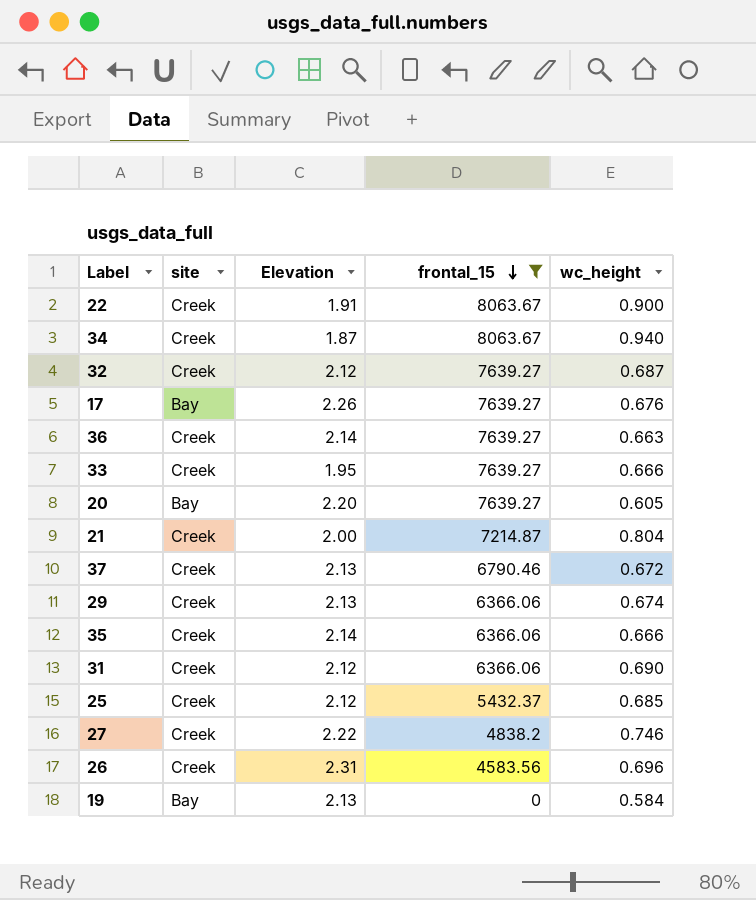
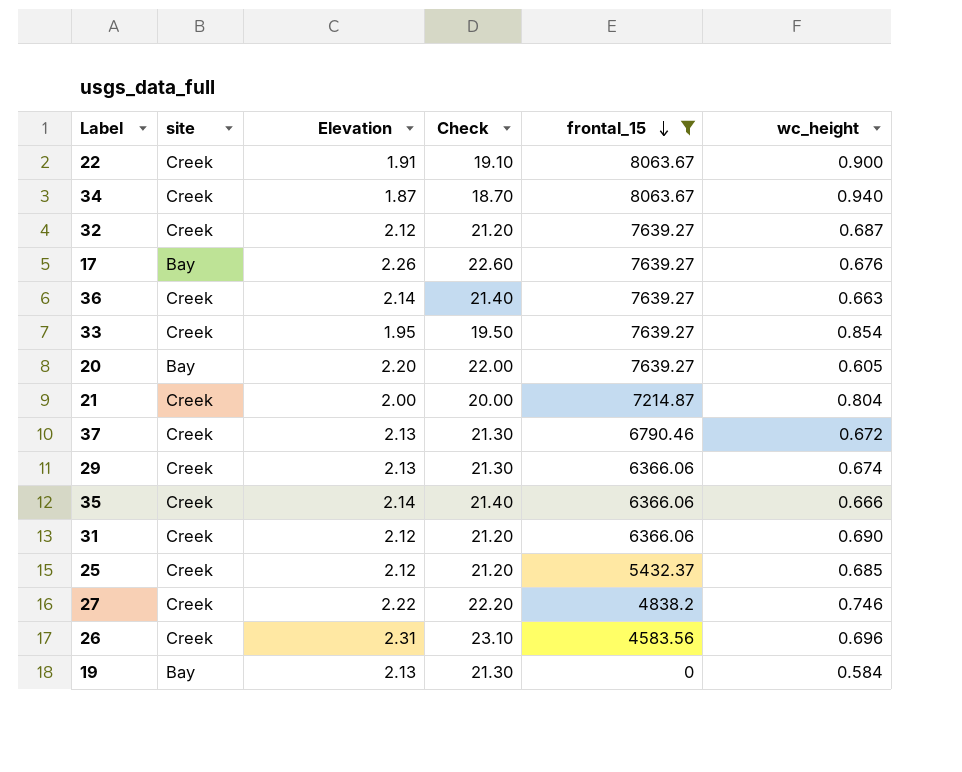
column Check | formula: none -> [Elevation] * 10
33 | wc_height: 0.666 -> 0.854

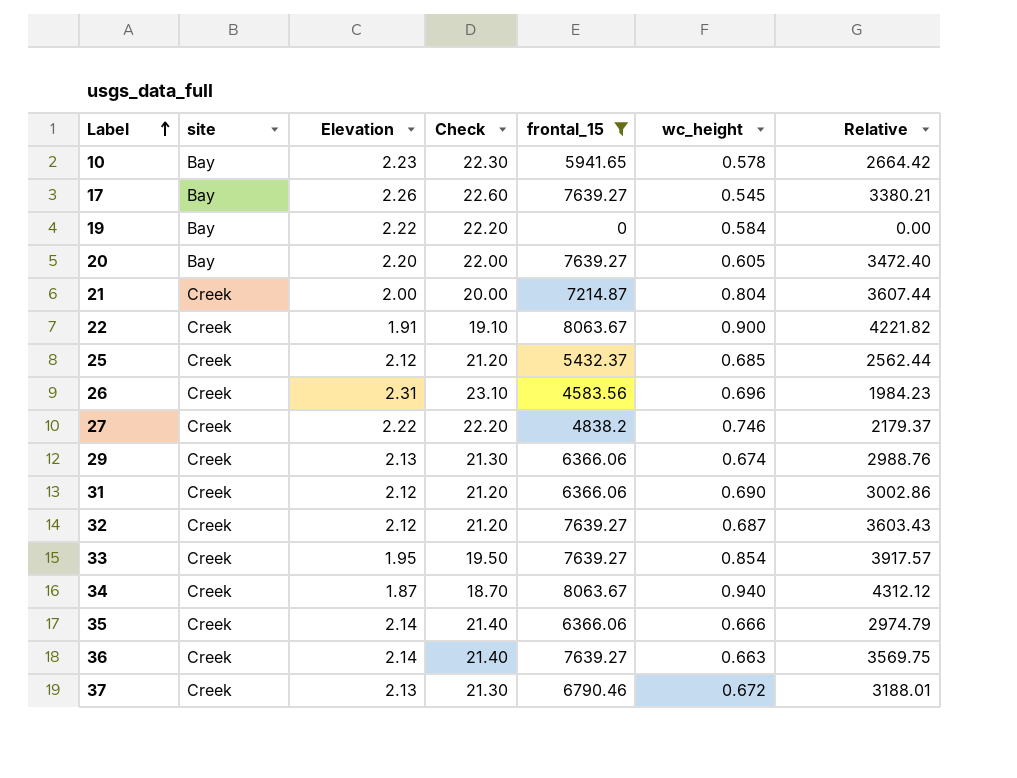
row order: frontal_15 descending -> Label ascending
column Relative | formula: none -> [frontal_15] / [Elevation]
row 10: none -> Bay | 2.23 | 22.30 | 5941.65 | 0.578 | 2664.42
17 | wc_height: 0.676 -> 0.545
19 | Elevation: 2.13 -> 2.22
19 | Check: 21.30 -> 22.20

